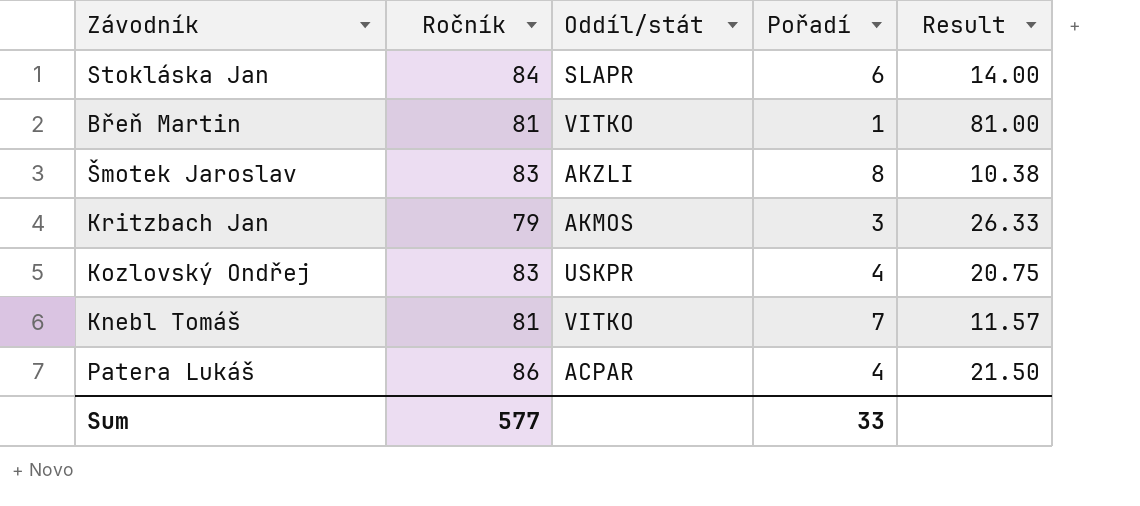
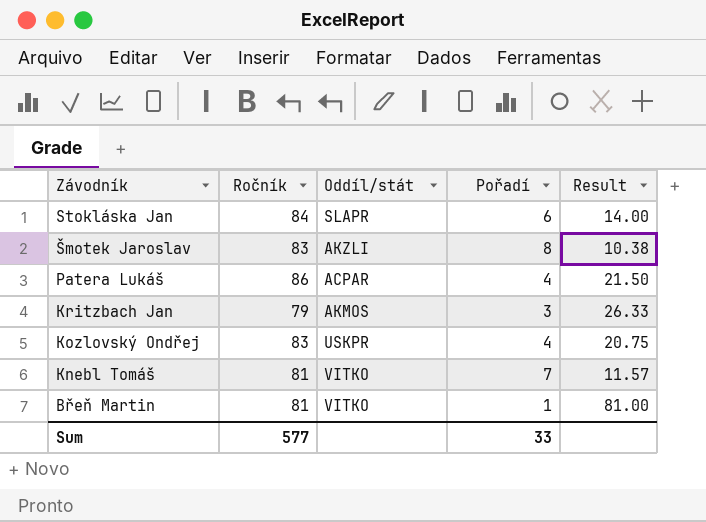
row order: none -> Závodník descending

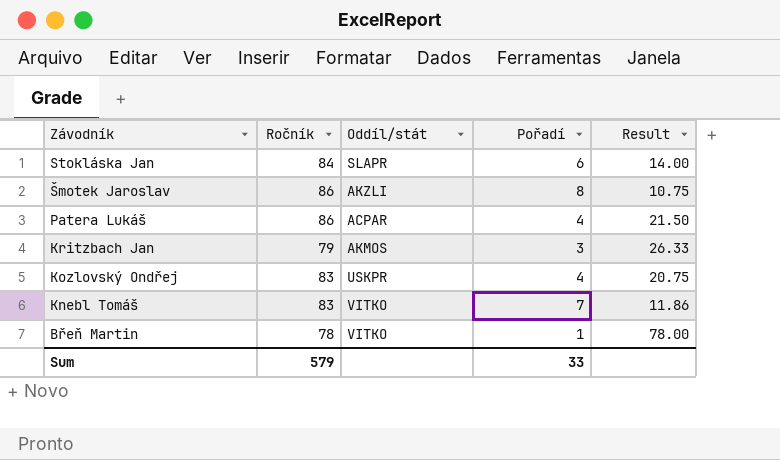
Šmotek Jaroslav | Ročník: 83 -> 86
Šmotek Jaroslav | Result: 10.38 -> 10.75
Knebl Tomáš | Ročník: 81 -> 83
Knebl Tomáš | Result: 11.57 -> 11.86
Břeň Martin | Ročník: 81 -> 78
Břeň Martin | Result: 81.00 -> 78.00
Sum | Ročník: 577 -> 579

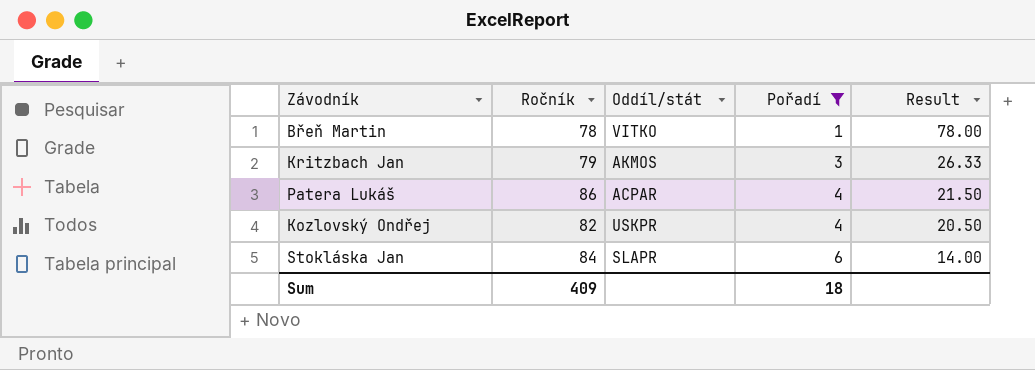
filter: none -> Pořadí <= 6
row order: Závodník descending -> Pořadí ascending
Kozlovský Ondřej | Ročník: 83 -> 82
Kozlovský Ondřej | Result: 20.75 -> 20.50
Sum | Ročník: 579 -> 409
Sum | Pořadí: 33 -> 18

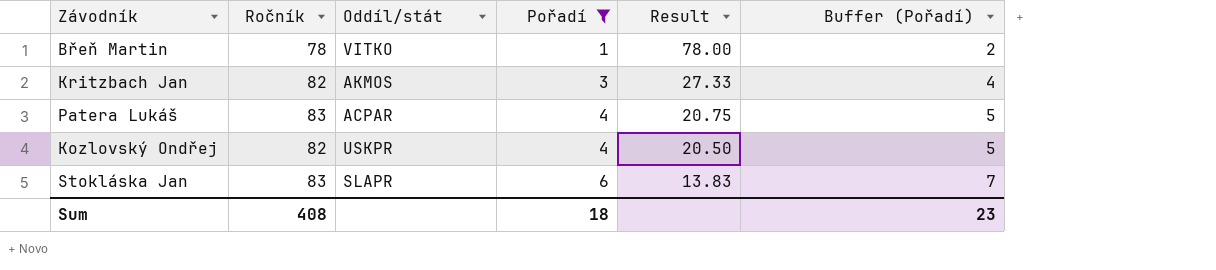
column Buffer (Pořadí) | formula: none -> [Pořadí] + 1
Kritzbach Jan | Ročník: 79 -> 82
Kritzbach Jan | Result: 26.33 -> 27.33
Patera Lukáš | Ročník: 86 -> 83
Patera Lukáš | Result: 21.50 -> 20.75
Stokláska Jan | Ročník: 84 -> 83
Stokláska Jan | Result: 14.00 -> 13.83
Sum | Ročník: 409 -> 408

